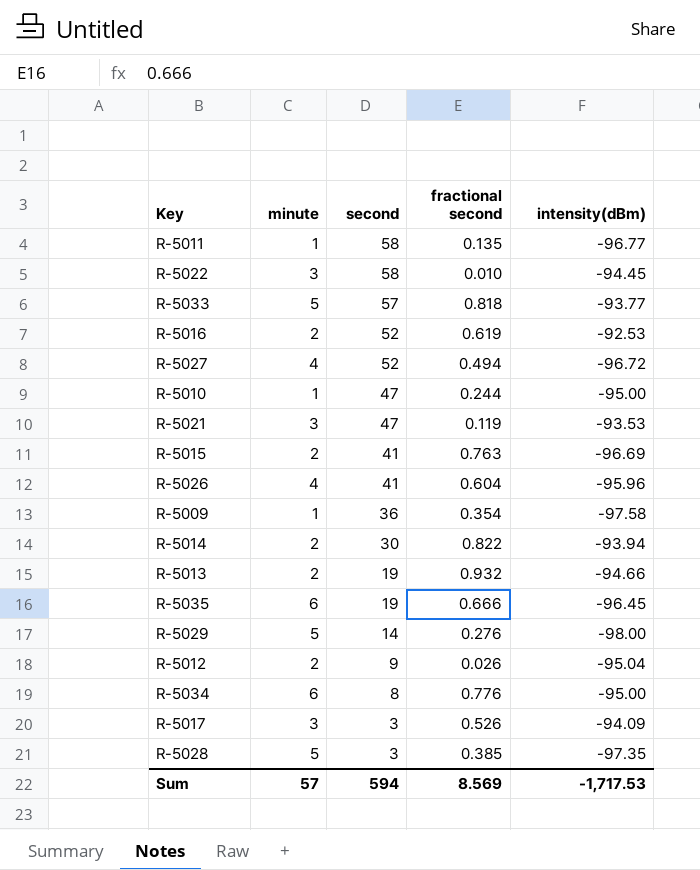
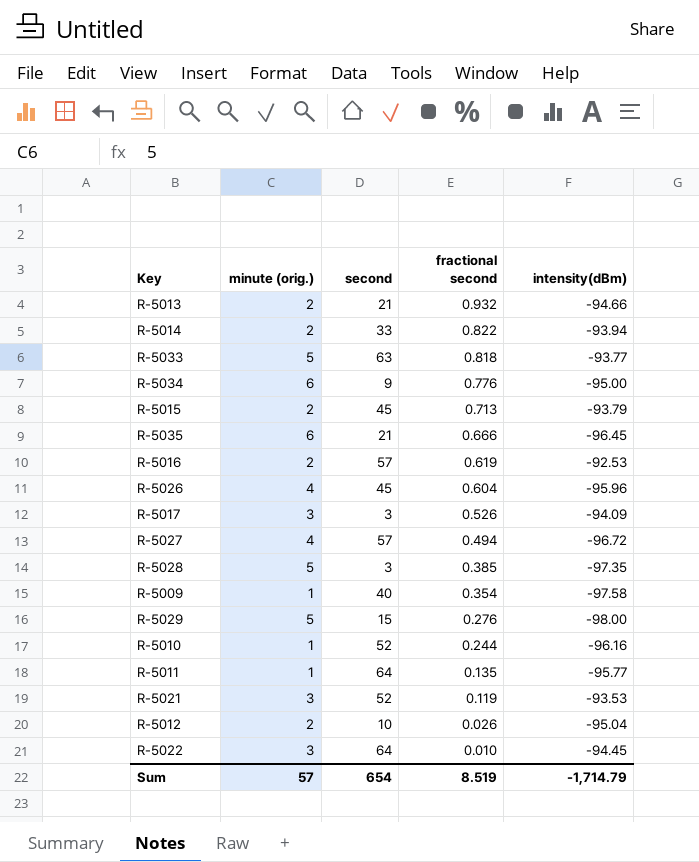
row order: second descending -> fractional second descending
column name: minute -> minute (orig.)
R-5013 | second: 19 -> 21
R-5014 | second: 30 -> 33
R-5033 | second: 57 -> 63
R-5034 | second: 8 -> 9
R-5015 | second: 41 -> 45
R-5015 | fractional second: 0.763 -> 0.713
R-5015 | intensity(dBm): -96.69 -> -93.79
R-5035 | second: 19 -> 21
R-5016 | second: 52 -> 57
R-5026 | second: 41 -> 45
R-5027 | second: 52 -> 57
R-5009 | second: 36 -> 40
R-5029 | second: 14 -> 15
R-5010 | second: 47 -> 52
R-5010 | intensity(dBm): -95.00 -> -96.16
R-5011 | second: 58 -> 64
R-5011 | intensity(dBm): -96.77 -> -95.77
R-5021 | second: 47 -> 52
R-5012 | second: 9 -> 10
R-5022 | second: 58 -> 64
Sum | second: 594 -> 654
Sum | fractional second: 8.569 -> 8.519
Sum | intensity(dBm): -1,717.53 -> -1,714.79

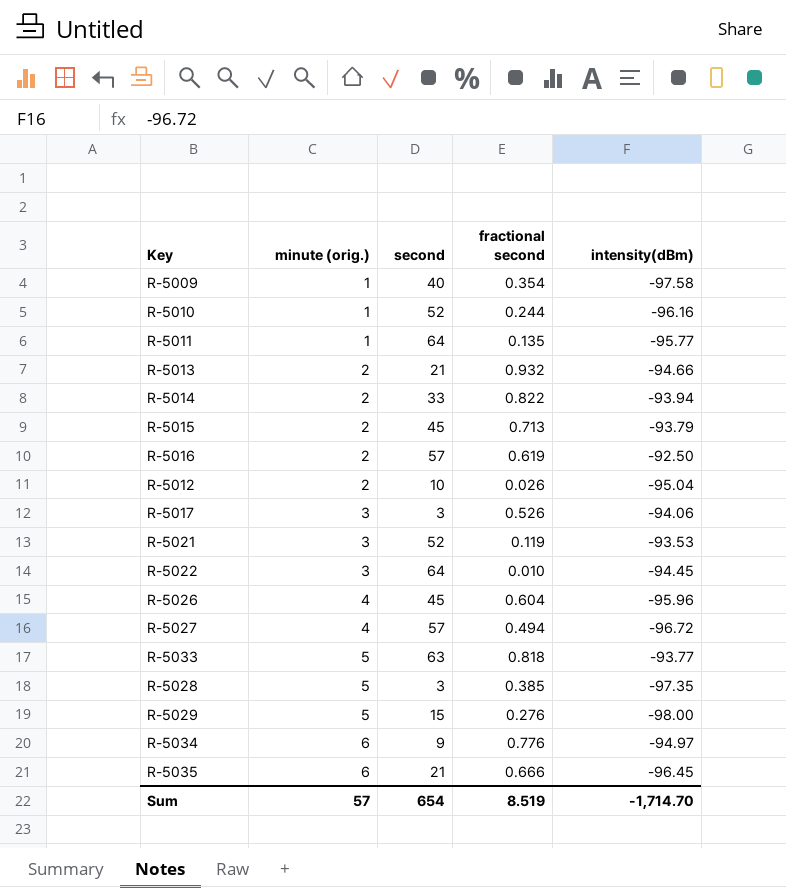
row order: fractional second descending -> minute (orig.) ascending
R-5016 | intensity(dBm): -92.53 -> -92.50
R-5017 | intensity(dBm): -94.09 -> -94.06
R-5034 | intensity(dBm): -95.00 -> -94.97
Sum | intensity(dBm): -1,714.79 -> -1,714.70

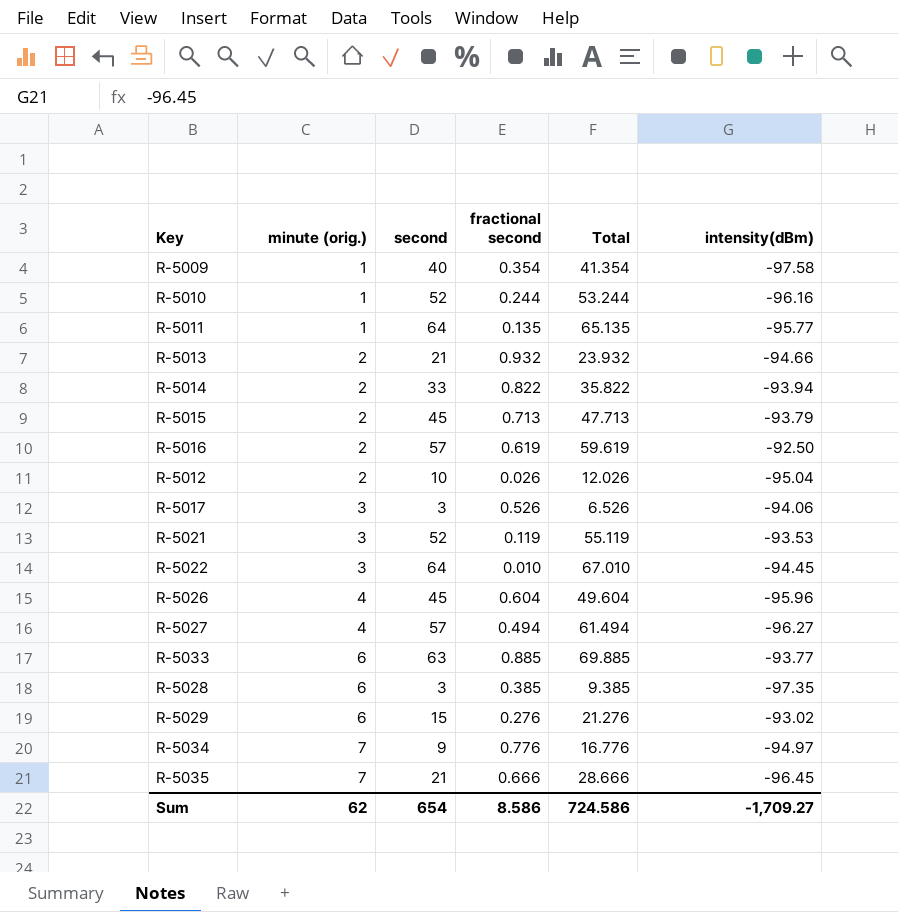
column Total | formula: none -> [minute (orig.)] + [second] + [fractional second]
R-5027 | intensity(dBm): -96.72 -> -96.27
R-5033 | minute (orig.): 5 -> 6
R-5033 | fractional second: 0.818 -> 0.885
R-5028 | minute (orig.): 5 -> 6
R-5029 | minute (orig.): 5 -> 6
R-5029 | intensity(dBm): -98.00 -> -93.02
R-5034 | minute (orig.): 6 -> 7
R-5035 | minute (orig.): 6 -> 7
Sum | minute (orig.): 57 -> 62
Sum | fractional second: 8.519 -> 8.586
Sum | intensity(dBm): -1,714.70 -> -1,709.27

